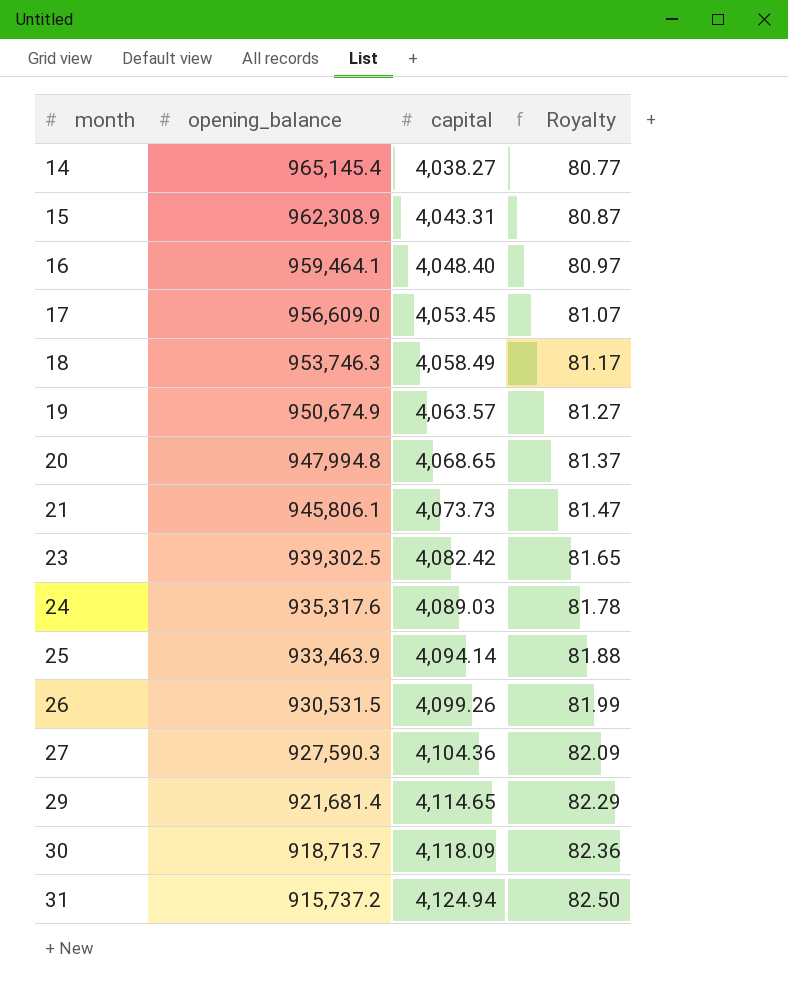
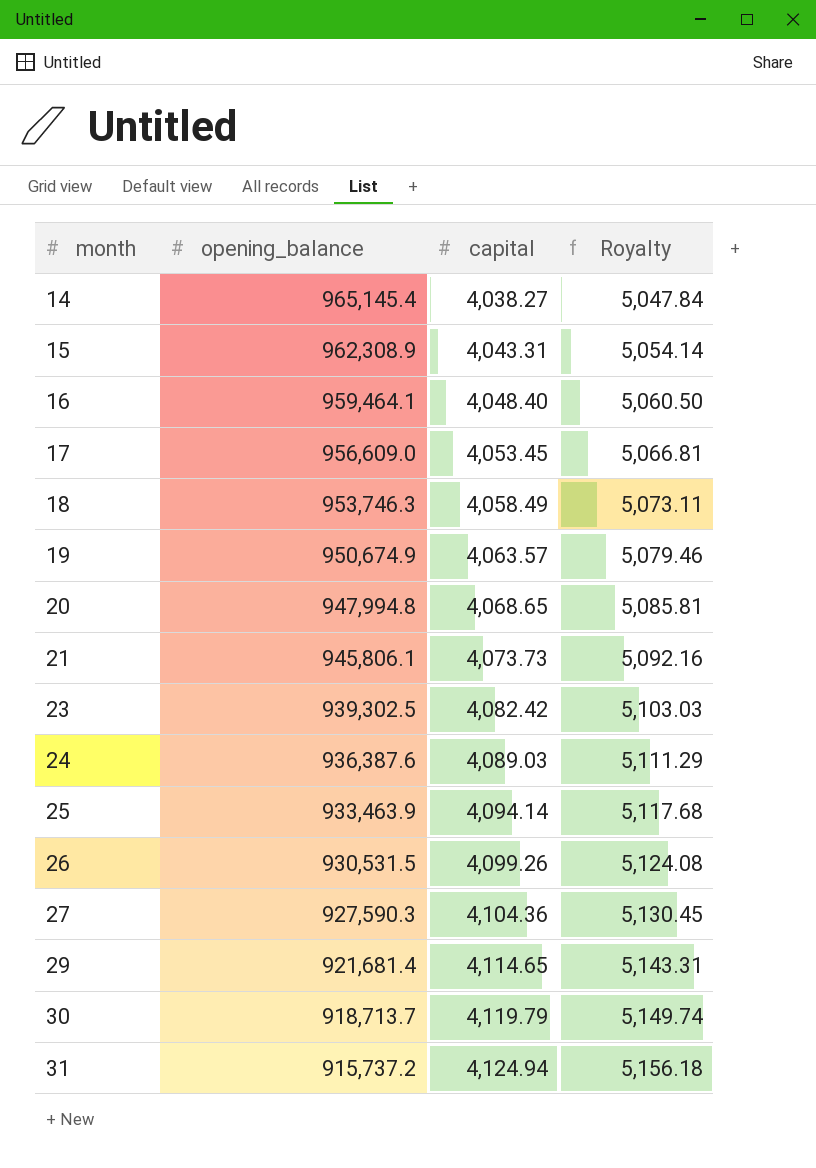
column Royalty | formula: [capital] * 0.02 -> [capital] * 1.25
24 | opening_balance: 935,317.6 -> 936,387.6
30 | capital: 4,118.09 -> 4,119.79

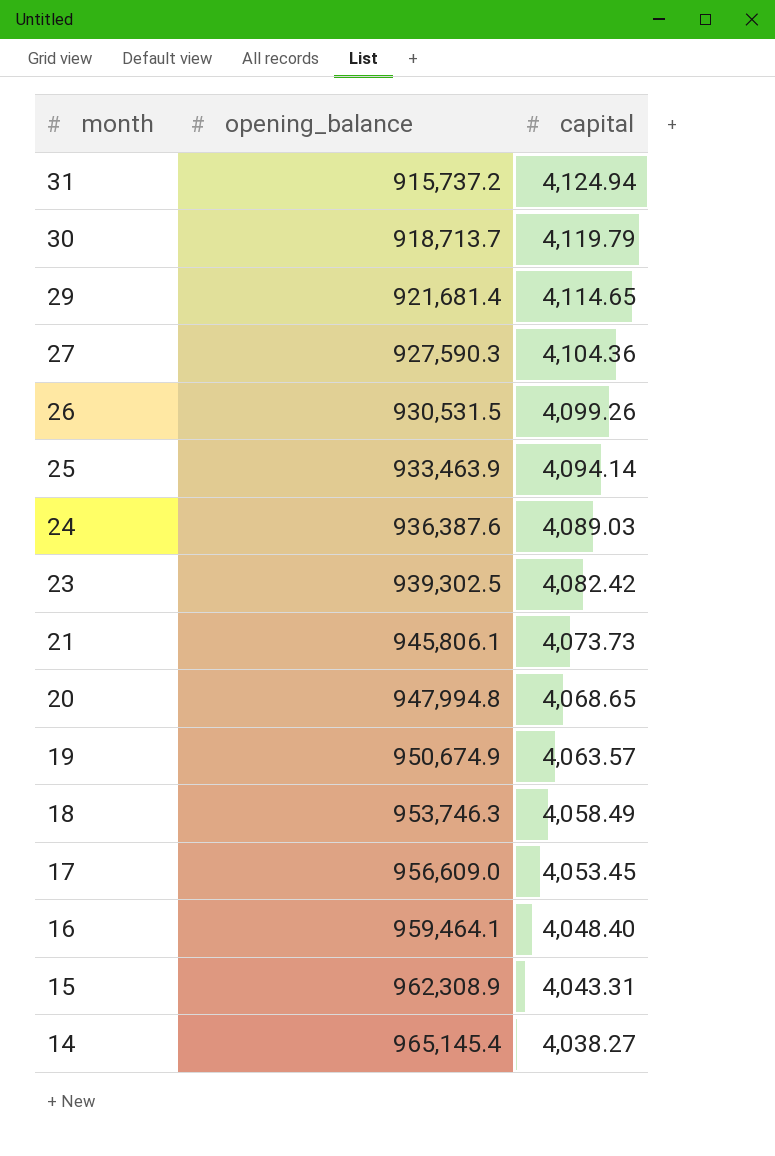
row order: month ascending -> month descending
column Royalty | formula: [capital] * 1.25 -> none

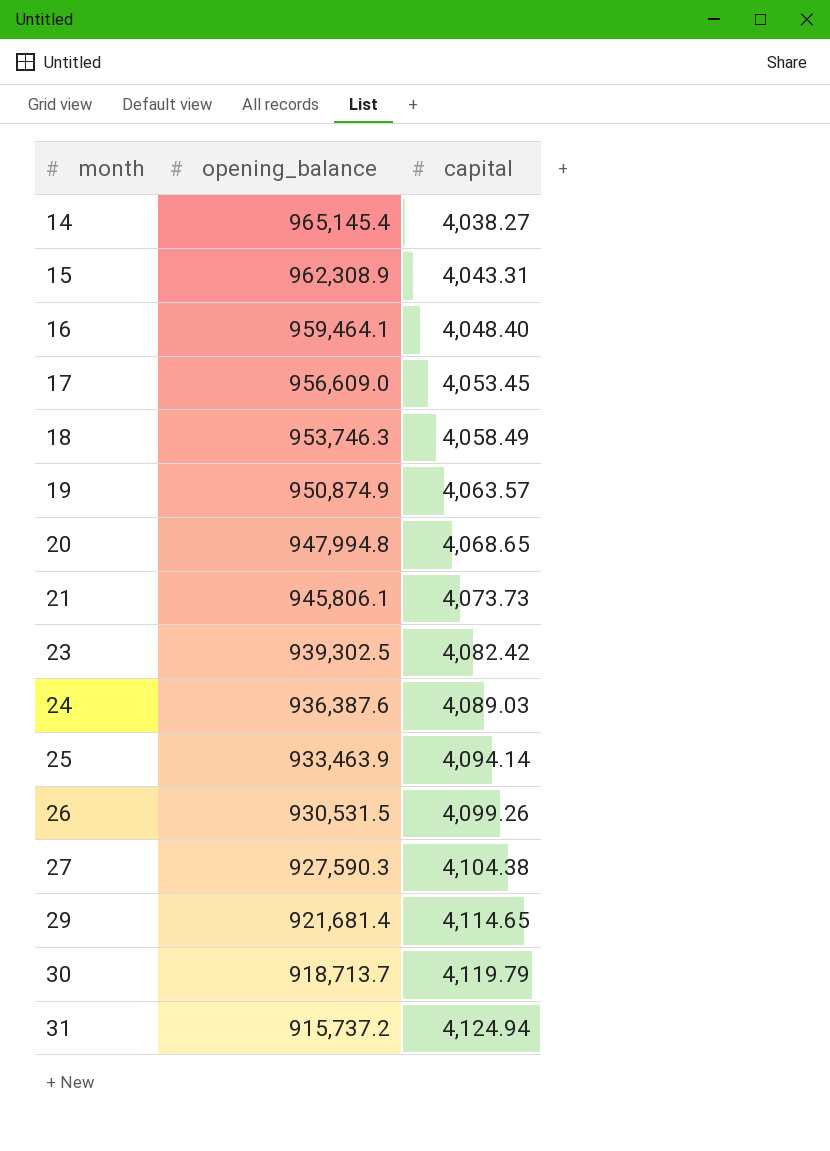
row order: month descending -> month ascending
19 | opening_balance: 950,674.9 -> 950,874.9
27 | capital: 4,104.36 -> 4,104.38

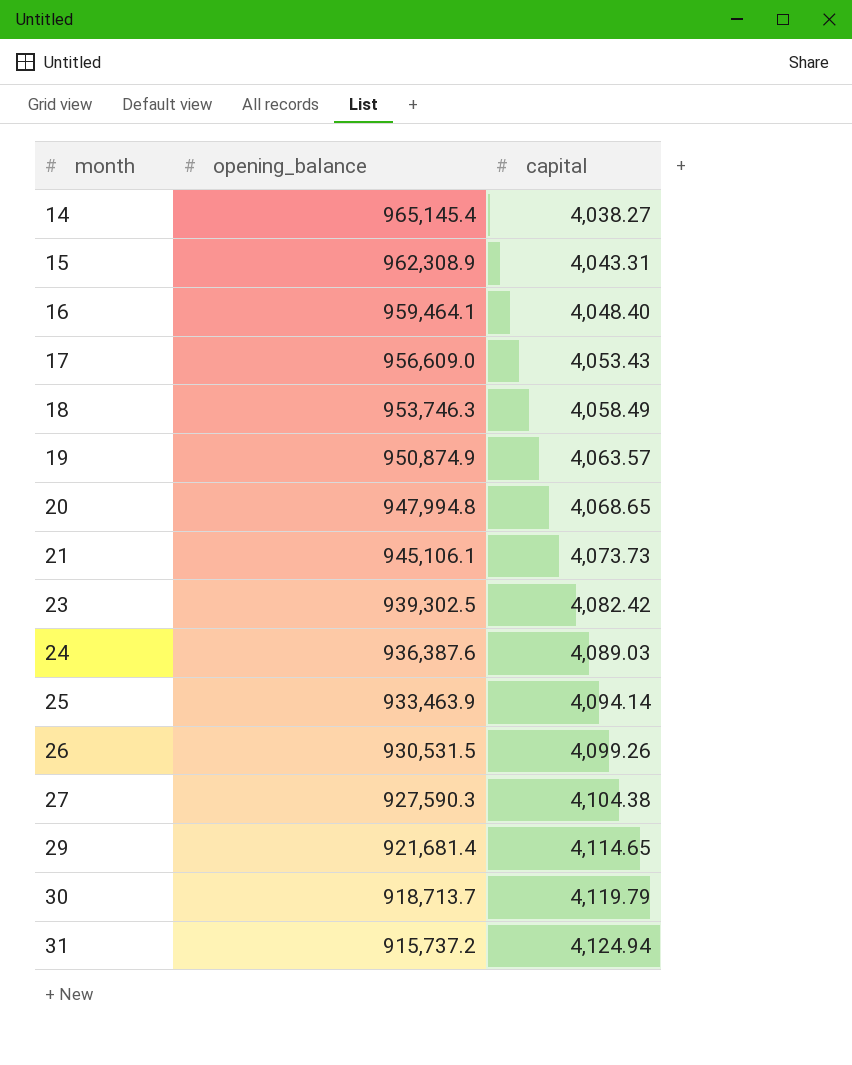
17 | capital: 4,053.45 -> 4,053.43
21 | opening_balance: 945,806.1 -> 945,106.1

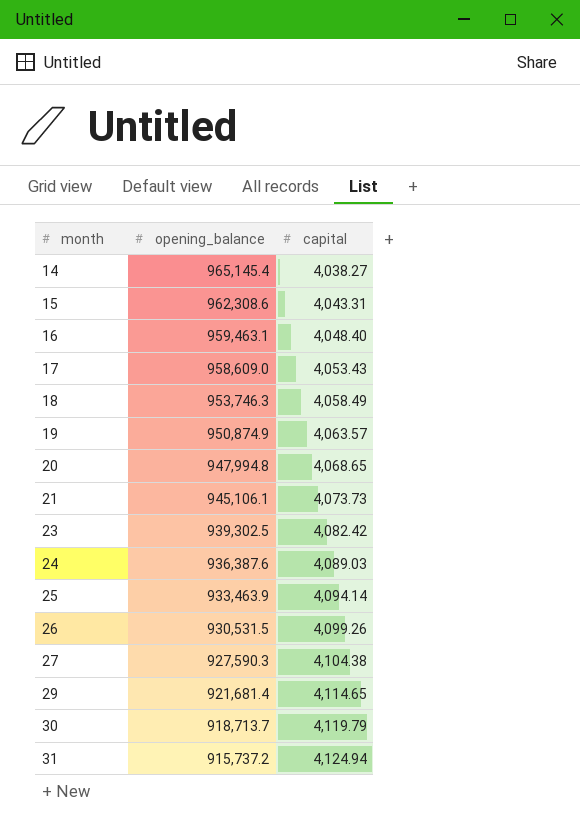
15 | opening_balance: 962,308.9 -> 962,308.6
16 | opening_balance: 959,464.1 -> 959,463.1
17 | opening_balance: 956,609.0 -> 958,609.0

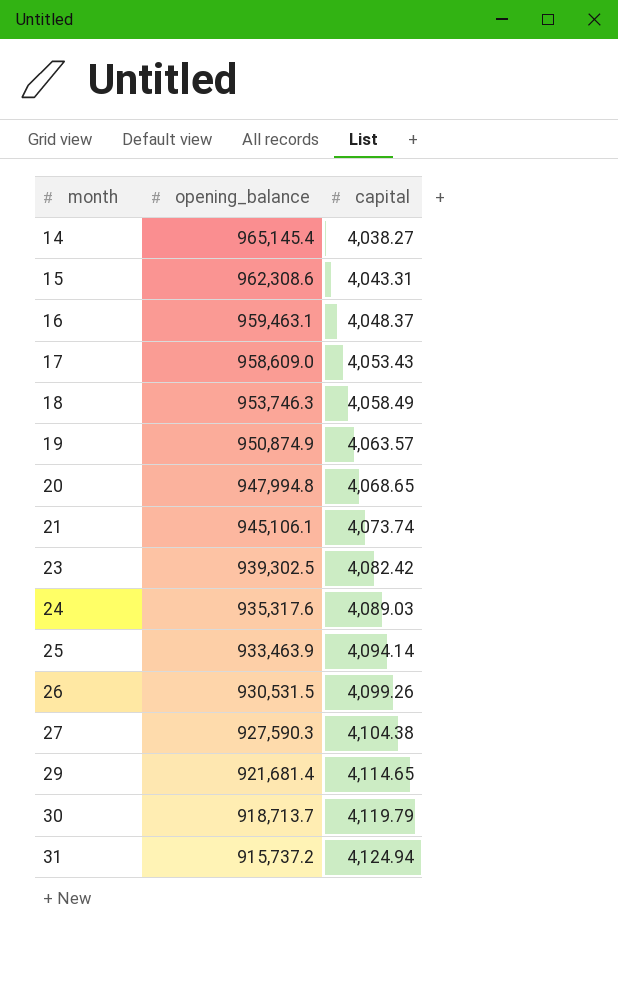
16 | capital: 4,048.40 -> 4,048.37
21 | capital: 4,073.73 -> 4,073.74
24 | opening_balance: 936,387.6 -> 935,317.6

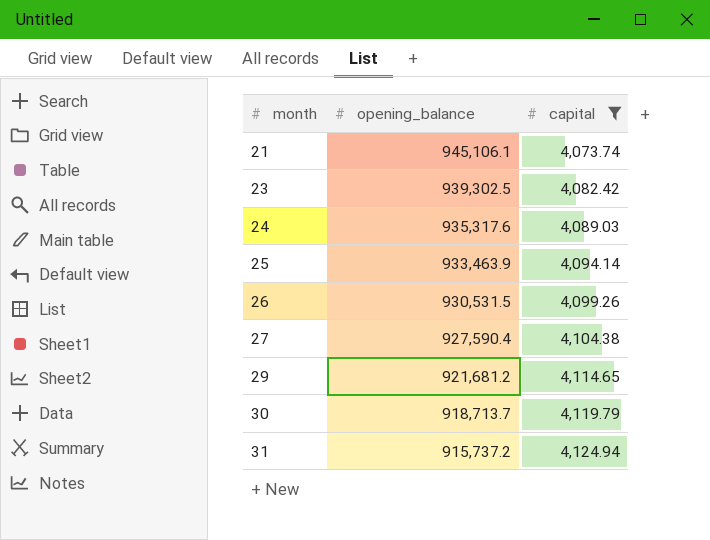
filter: none -> capital >= 4,073.74
27 | opening_balance: 927,590.3 -> 927,590.4
29 | opening_balance: 921,681.4 -> 921,681.2

